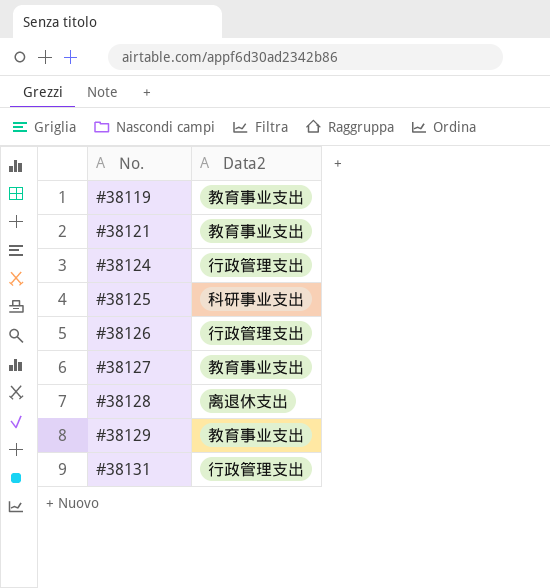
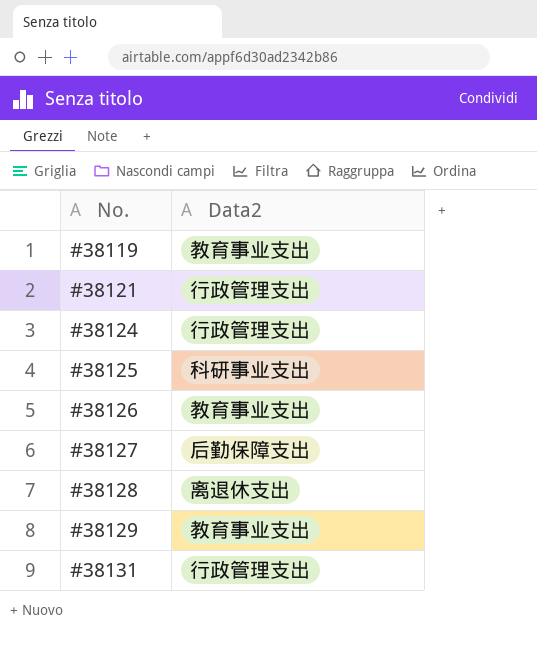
#38121 | Data2: 教育事业支出 -> 行政管理支出
#38126 | Data2: 行政管理支出 -> 教育事业支出
#38127 | Data2: 教育事业支出 -> 后勤保障支出

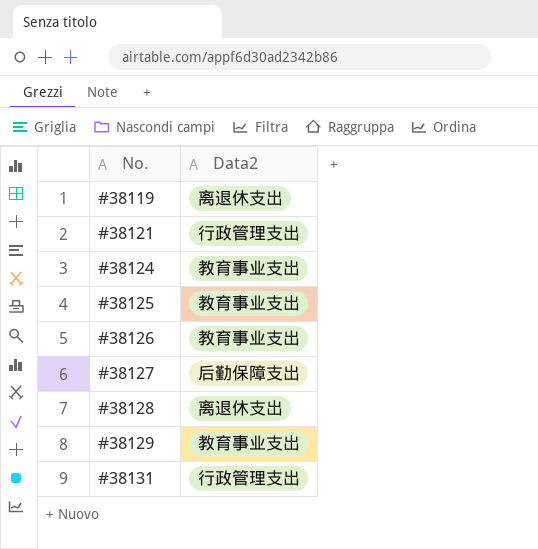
#38119 | Data2: 教育事业支出 -> 离退休支出
#38124 | Data2: 行政管理支出 -> 教育事业支出
#38125 | Data2: 科研事业支出 -> 教育事业支出

